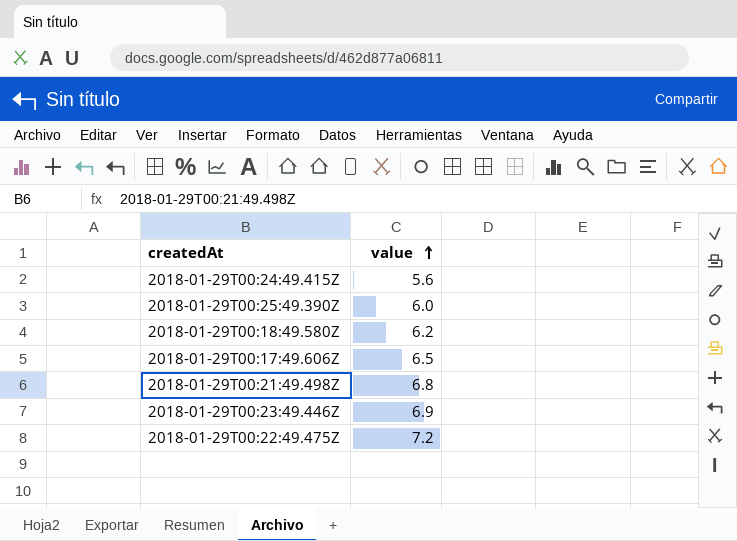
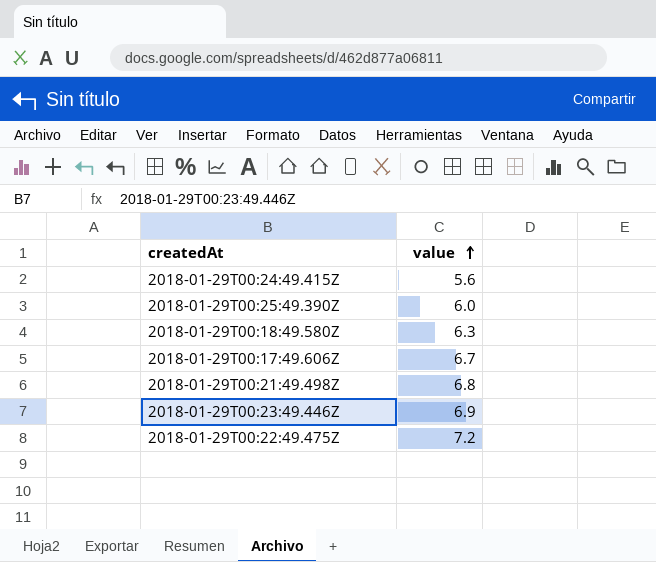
2018-01-29T00:18:49.580Z | value: 6.2 -> 6.3
2018-01-29T00:17:49.606Z | value: 6.5 -> 6.7

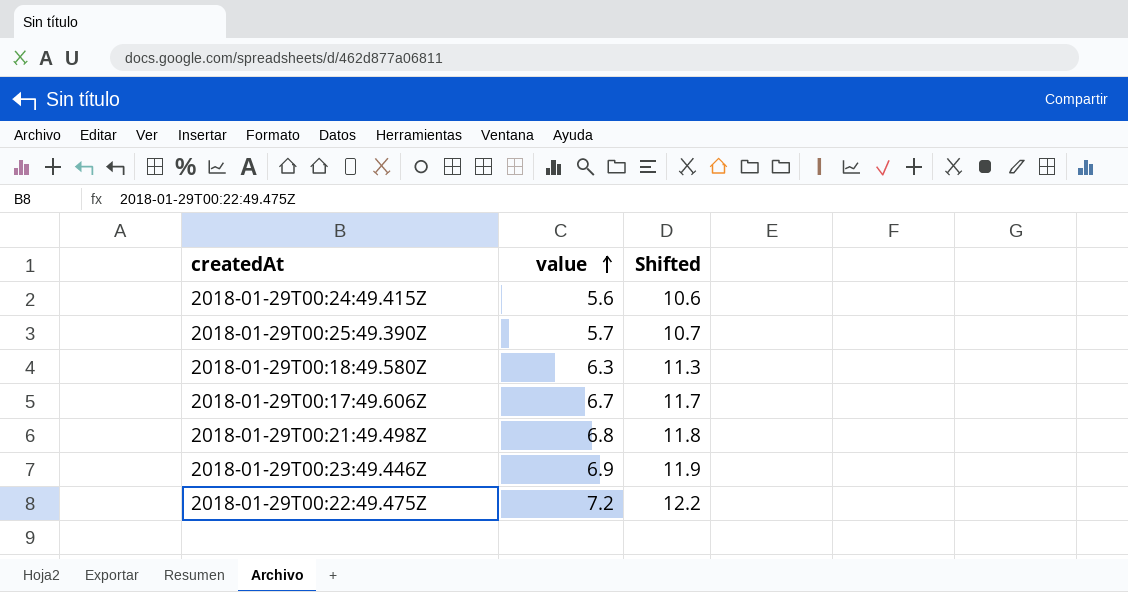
column Shifted | formula: none -> [value] + 5
2018-01-29T00:25:49.390Z | value: 6.0 -> 5.7

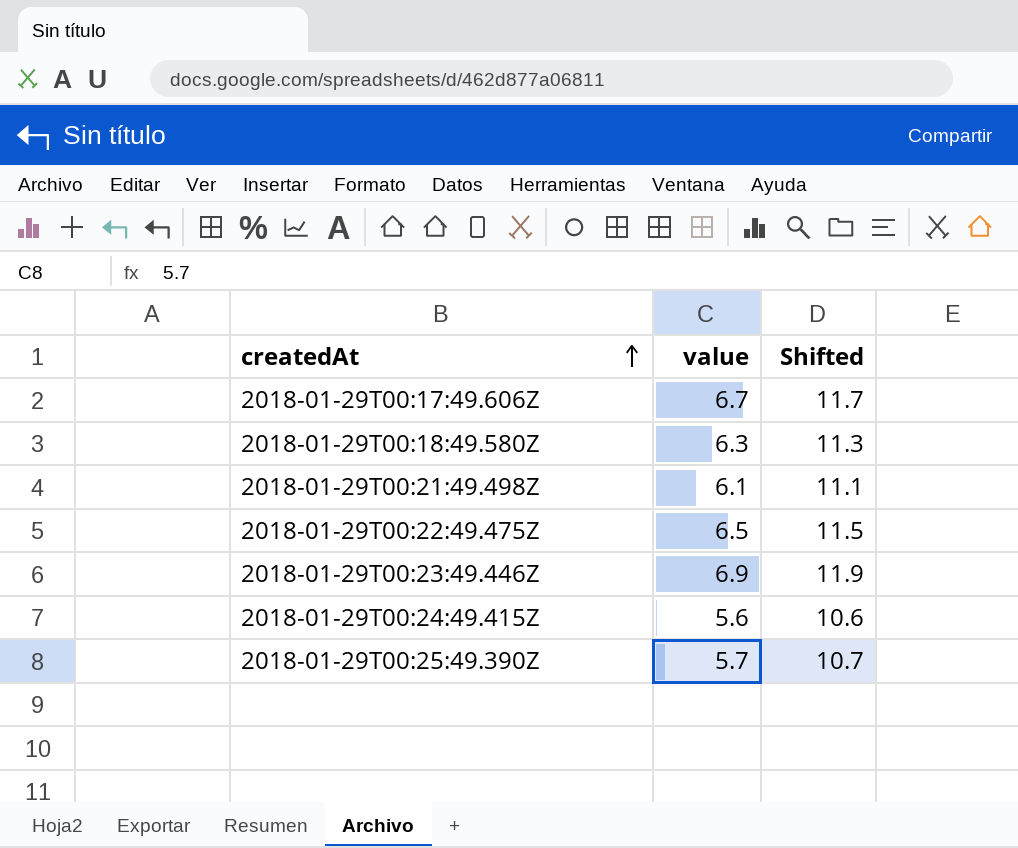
row order: value ascending -> createdAt ascending
2018-01-29T00:21:49.498Z | value: 6.8 -> 6.1
2018-01-29T00:21:49.498Z | Shifted: 11.8 -> 11.1
2018-01-29T00:22:49.475Z | value: 7.2 -> 6.5
2018-01-29T00:22:49.475Z | Shifted: 12.2 -> 11.5

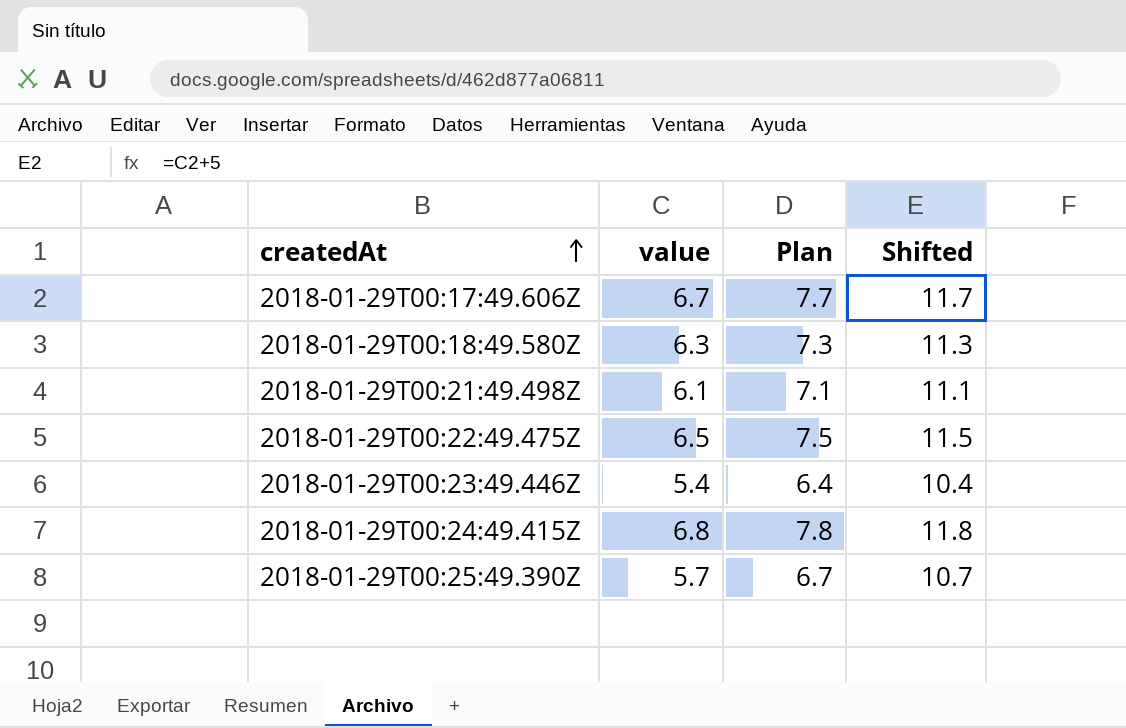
column Plan | formula: none -> [value] + 1
2018-01-29T00:23:49.446Z | value: 6.9 -> 5.4
2018-01-29T00:23:49.446Z | Shifted: 11.9 -> 10.4
2018-01-29T00:24:49.415Z | value: 5.6 -> 6.8
2018-01-29T00:24:49.415Z | Shifted: 10.6 -> 11.8

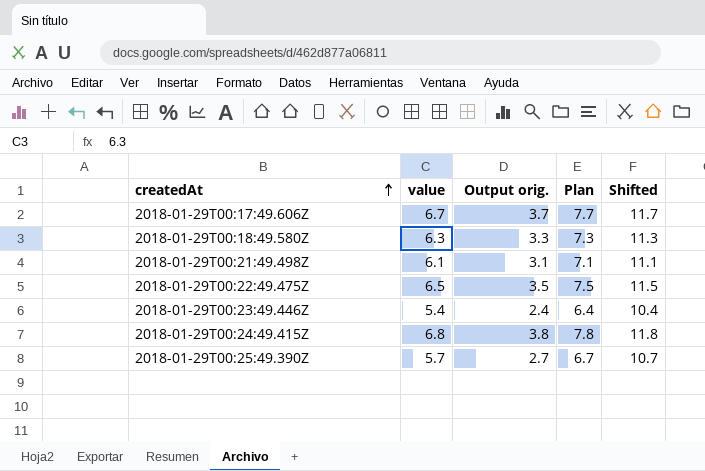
column Output orig. | formula: none -> [value] - 3

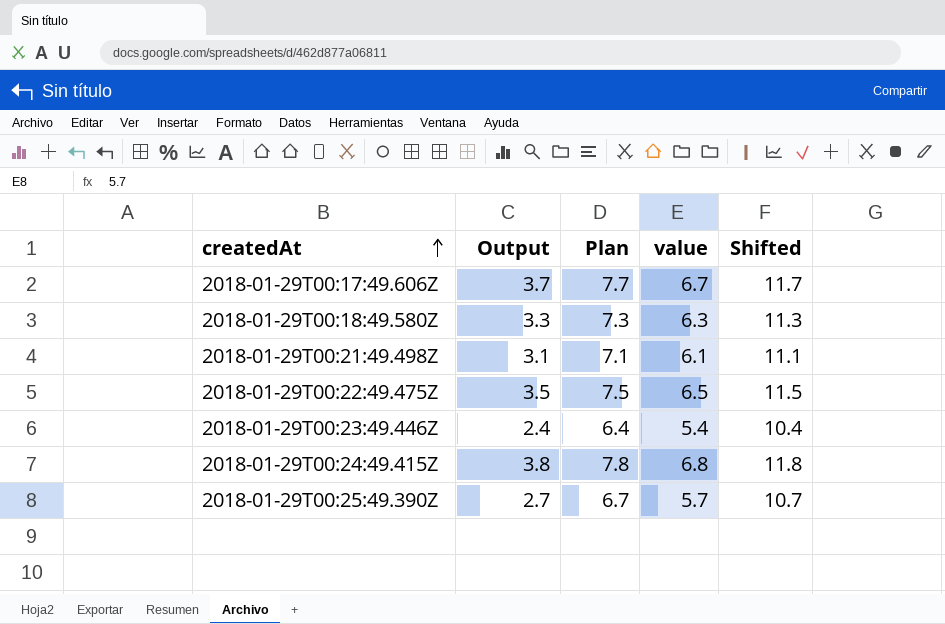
column name: Output orig. -> Output
column value | position: 2 -> 4

